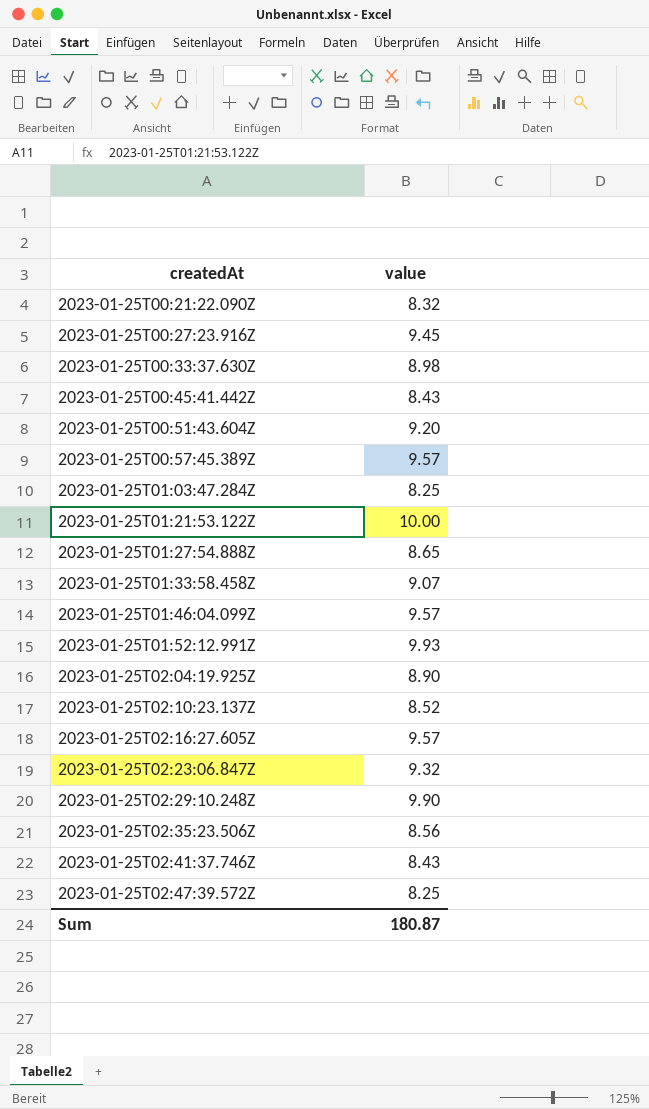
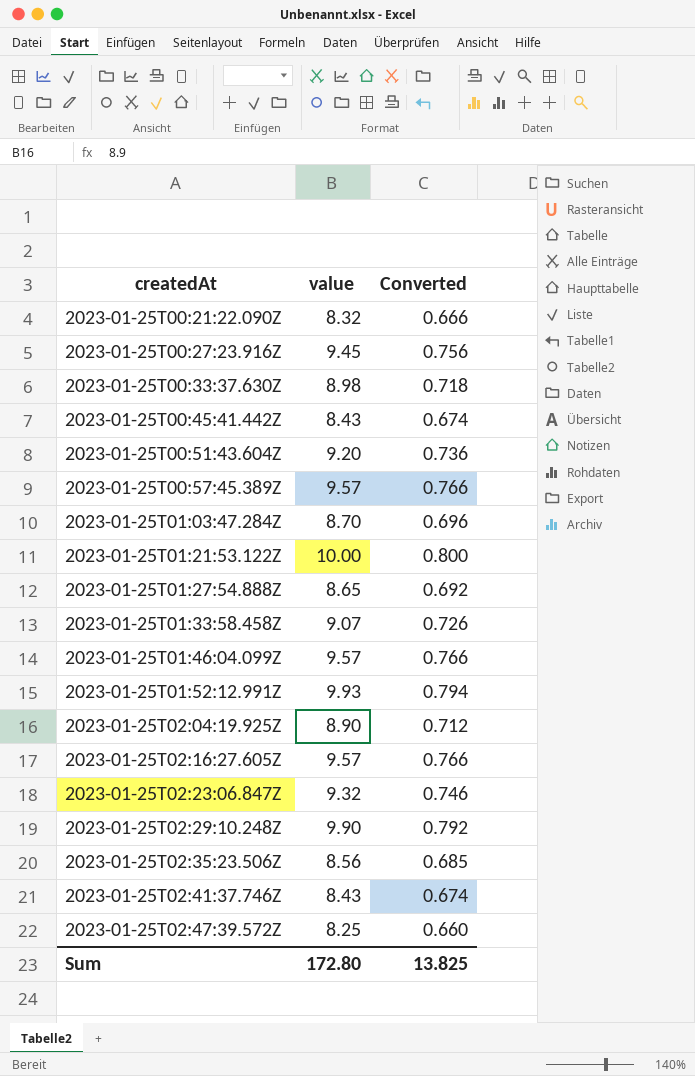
column Converted | formula: none -> [value] * 0.08
row 2023-01-25T02:10:23.137Z: 8.52 -> none
2023-01-25T01:03:47.284Z | value: 8.25 -> 8.70
Sum | value: 180.87 -> 172.80

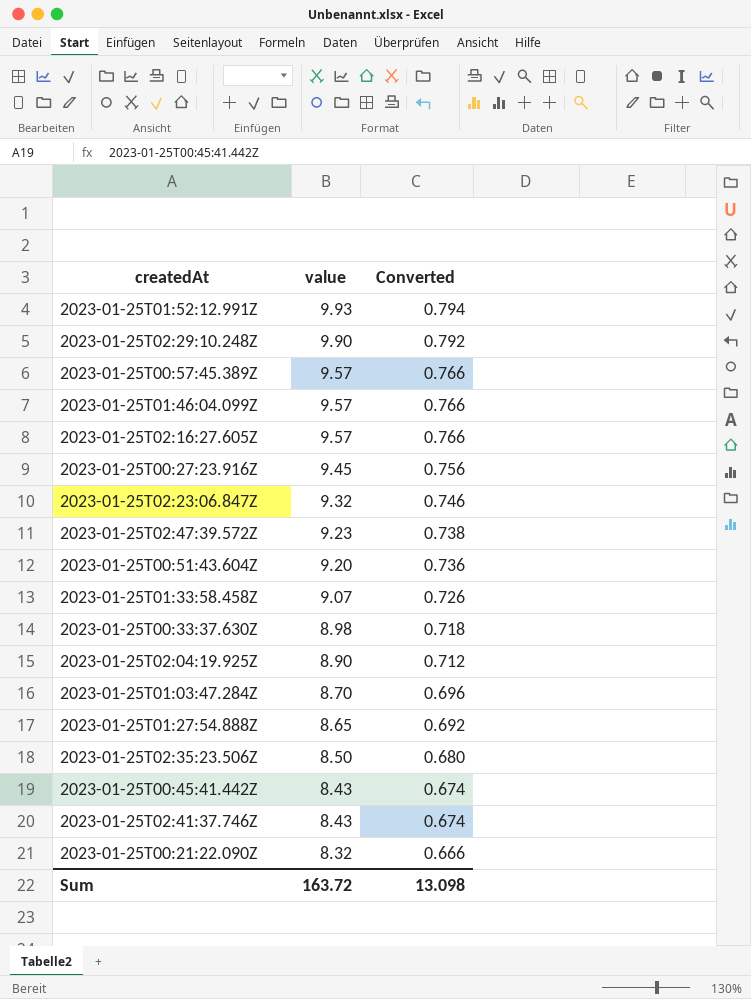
row order: createdAt ascending -> value descending
row 2023-01-25T01:21:53.122Z: 10.00 | 0.800 -> none
2023-01-25T02:47:39.572Z | value: 8.25 -> 9.23
2023-01-25T02:47:39.572Z | Converted: 0.660 -> 0.738
2023-01-25T02:35:23.506Z | value: 8.56 -> 8.50
2023-01-25T02:35:23.506Z | Converted: 0.685 -> 0.680
Sum | value: 172.80 -> 163.72
Sum | Converted: 13.825 -> 13.098

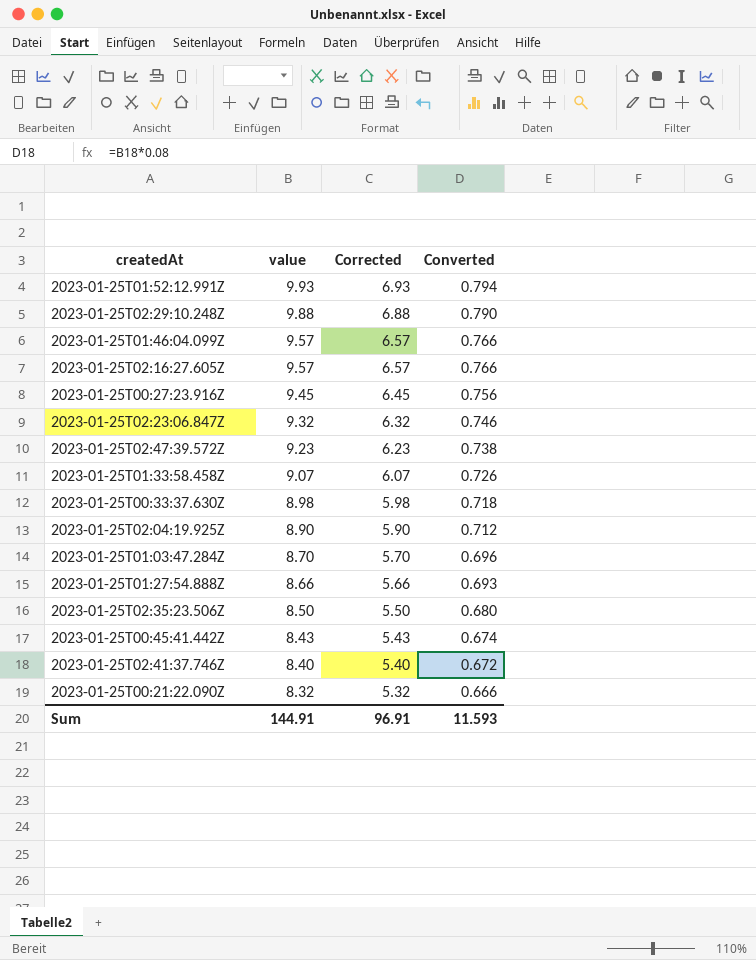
column Corrected | formula: none -> [value] - 3
row 2023-01-25T00:57:45.389Z: 9.57 | 0.766 -> none
row 2023-01-25T00:51:43.604Z: 9.20 | 0.736 -> none
2023-01-25T02:29:10.248Z | value: 9.90 -> 9.88
2023-01-25T02:29:10.248Z | Converted: 0.792 -> 0.790
2023-01-25T01:27:54.888Z | value: 8.65 -> 8.66
2023-01-25T01:27:54.888Z | Converted: 0.692 -> 0.693
2023-01-25T02:41:37.746Z | value: 8.43 -> 8.40
2023-01-25T02:41:37.746Z | Converted: 0.674 -> 0.672
Sum | value: 163.72 -> 144.91
Sum | Converted: 13.098 -> 11.593

